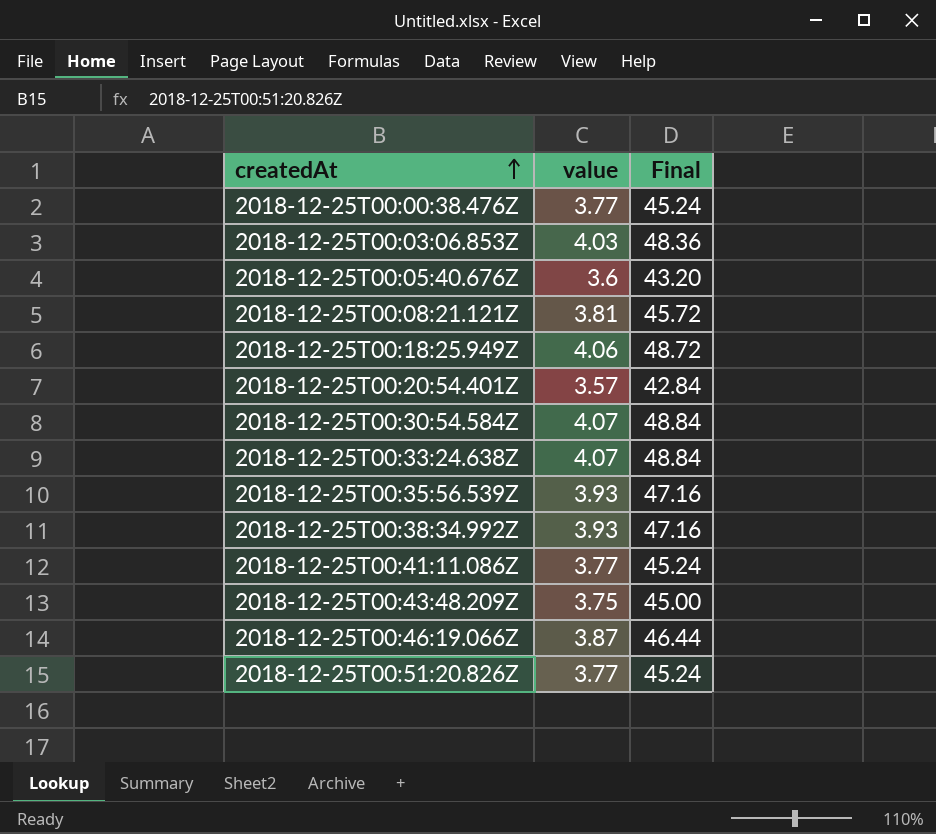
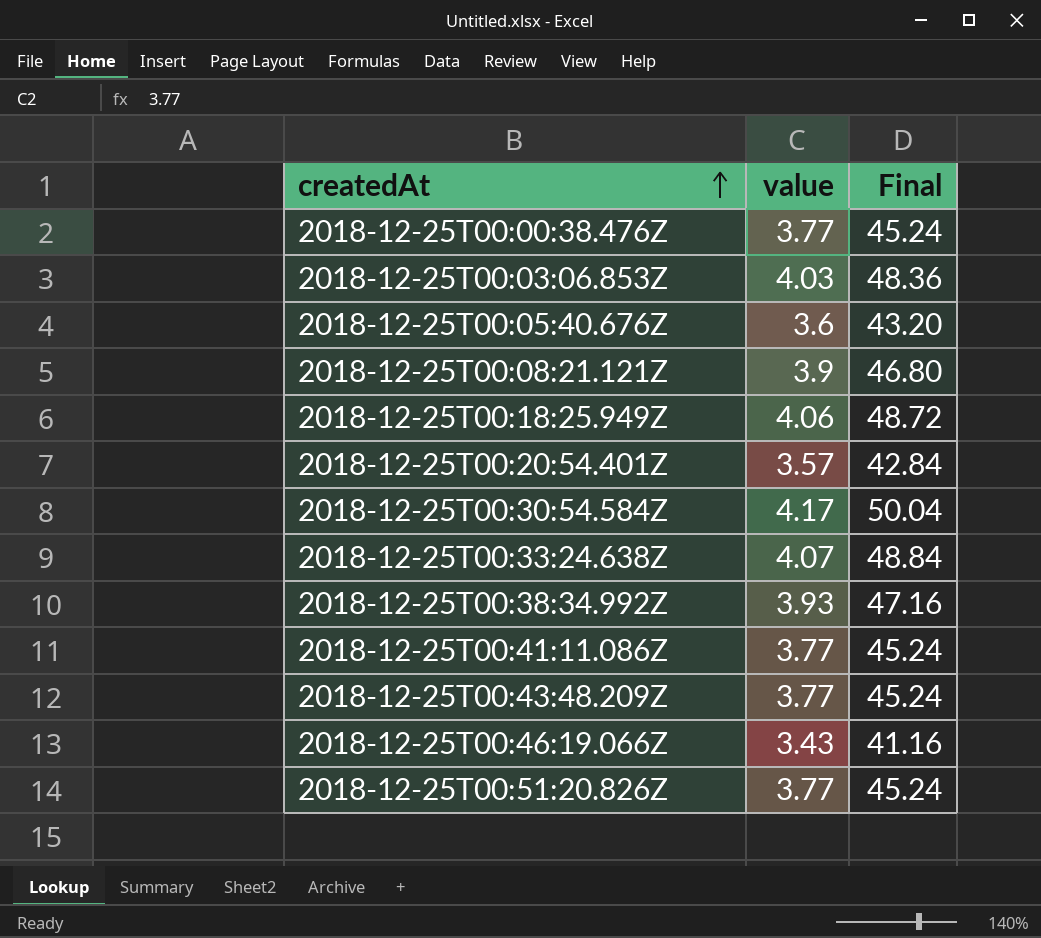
row 2018-12-25T00:35:56.539Z: 3.93 | 47.16 -> none
2018-12-25T00:08:21.121Z | value: 3.81 -> 3.9
2018-12-25T00:08:21.121Z | Final: 45.72 -> 46.80
2018-12-25T00:30:54.584Z | value: 4.07 -> 4.17
2018-12-25T00:30:54.584Z | Final: 48.84 -> 50.04
2018-12-25T00:43:48.209Z | value: 3.75 -> 3.77
2018-12-25T00:43:48.209Z | Final: 45.00 -> 45.24
2018-12-25T00:46:19.066Z | value: 3.87 -> 3.43
2018-12-25T00:46:19.066Z | Final: 46.44 -> 41.16

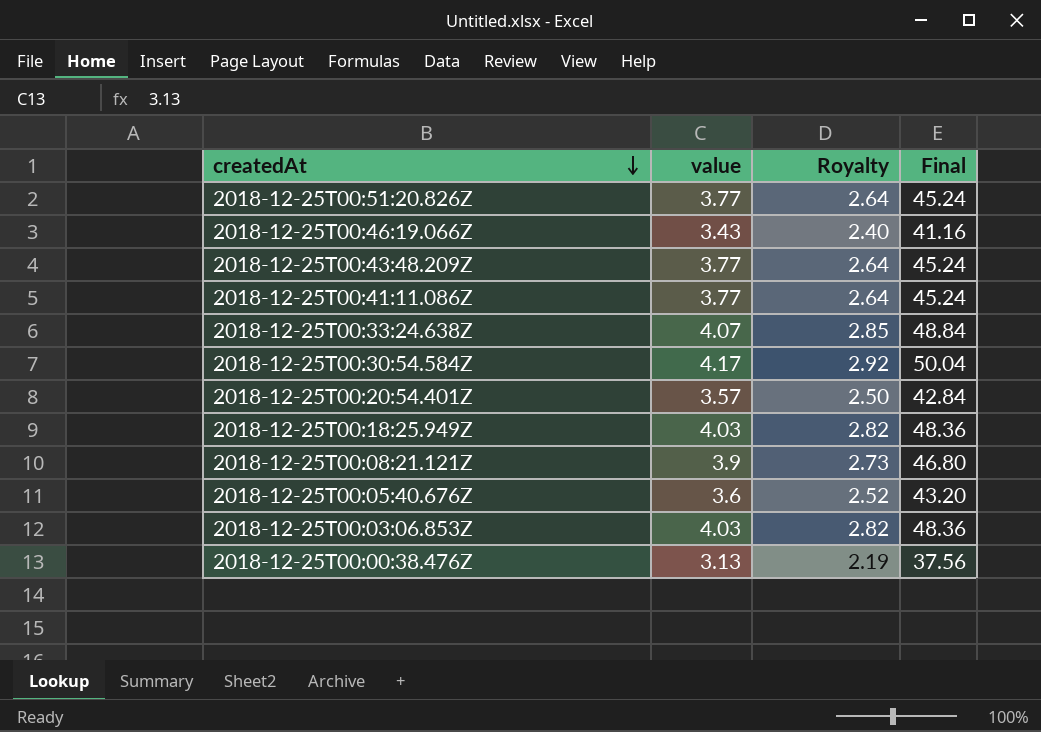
row order: createdAt ascending -> createdAt descending
column Royalty | formula: none -> [value] * 0.7
row 2018-12-25T00:38:34.992Z: 3.93 | 47.16 -> none
2018-12-25T00:18:25.949Z | value: 4.06 -> 4.03
2018-12-25T00:18:25.949Z | Final: 48.72 -> 48.36
2018-12-25T00:00:38.476Z | value: 3.77 -> 3.13
2018-12-25T00:00:38.476Z | Final: 45.24 -> 37.56

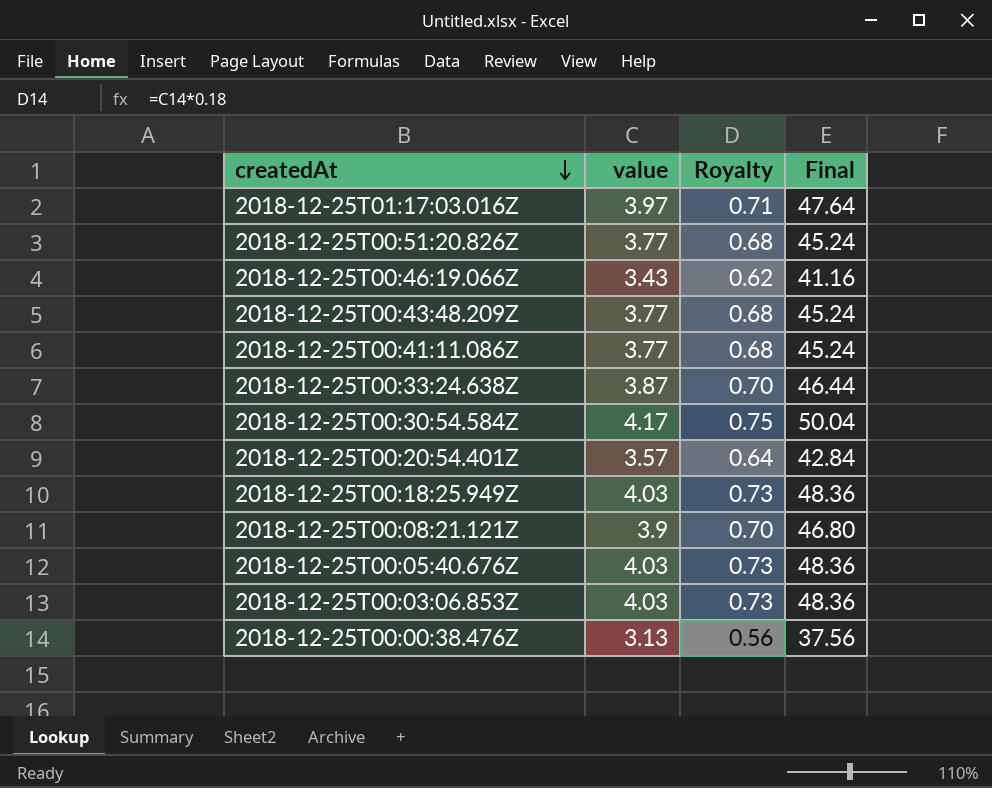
column Royalty | formula: [value] * 0.7 -> [value] * 0.18
row 2018-12-25T01:17:03.016Z: none -> 3.97 | 0.71 | 47.64
2018-12-25T00:33:24.638Z | value: 4.07 -> 3.87
2018-12-25T00:33:24.638Z | Final: 48.84 -> 46.44
2018-12-25T00:05:40.676Z | value: 3.6 -> 4.03
2018-12-25T00:05:40.676Z | Final: 43.20 -> 48.36

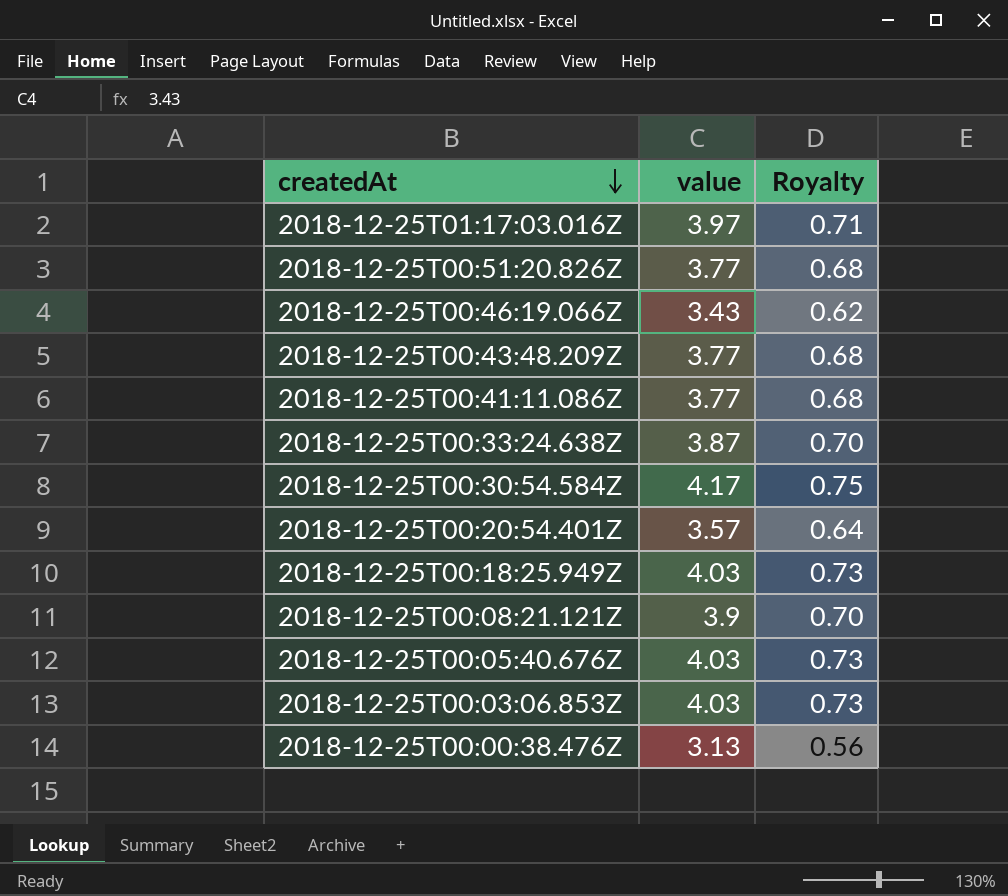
column Final | formula: [value] * 12 -> none

